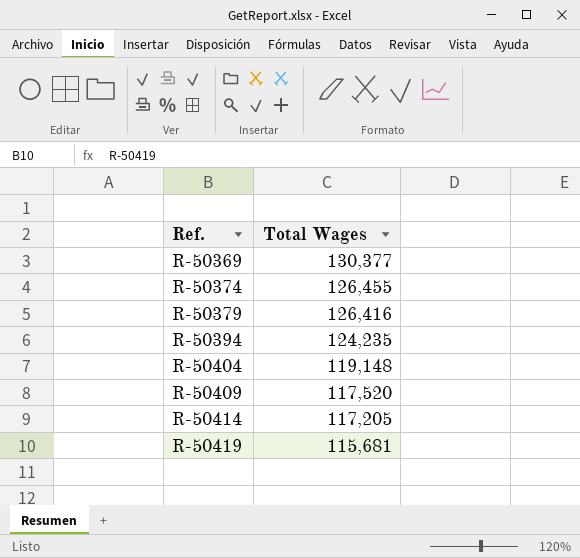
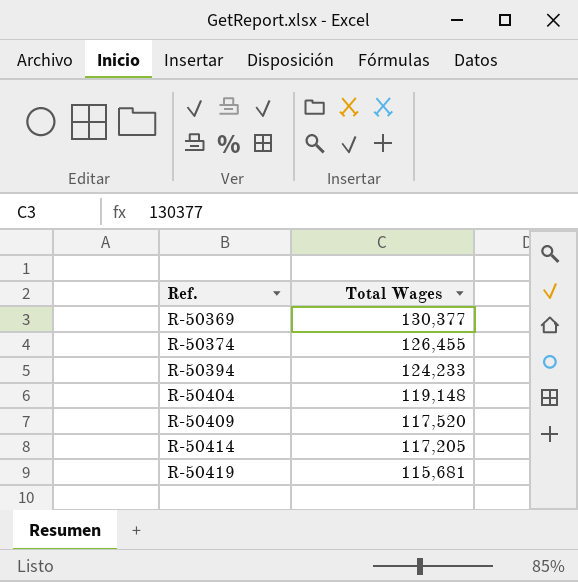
row R-50379: 126,416 -> none
R-50394 | Total Wages: 124,235 -> 124,233

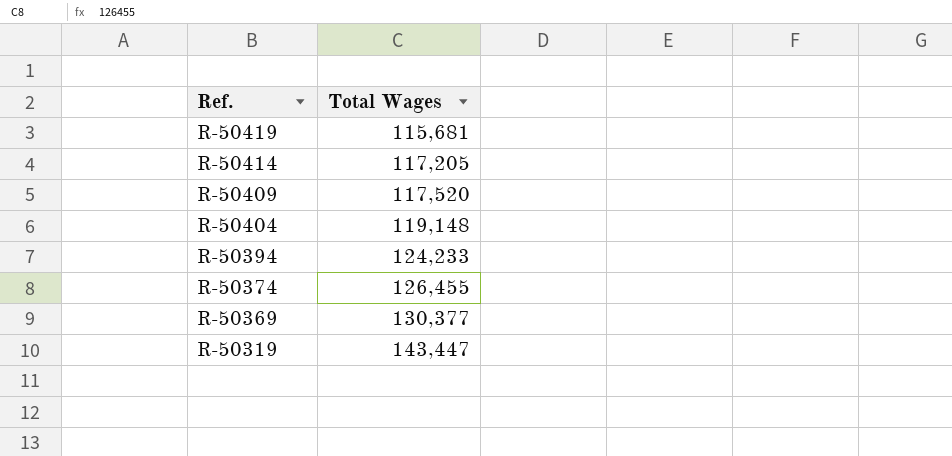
row order: Ref. ascending -> Ref. descending
row R-50319: none -> 143,447

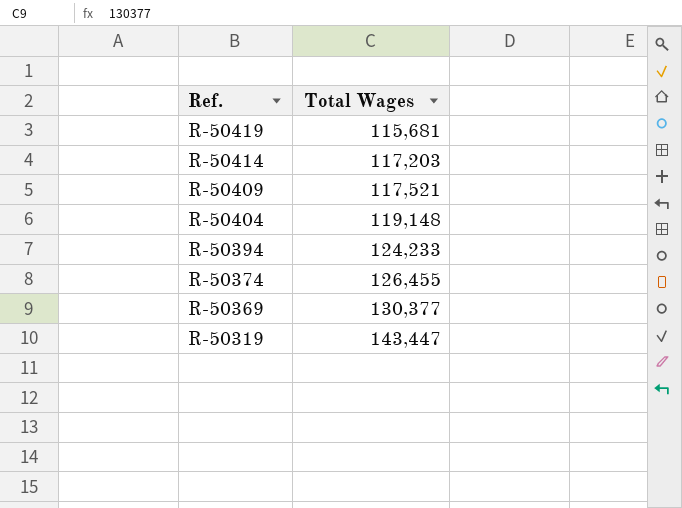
R-50414 | Total Wages: 117,205 -> 117,203
R-50409 | Total Wages: 117,520 -> 117,521

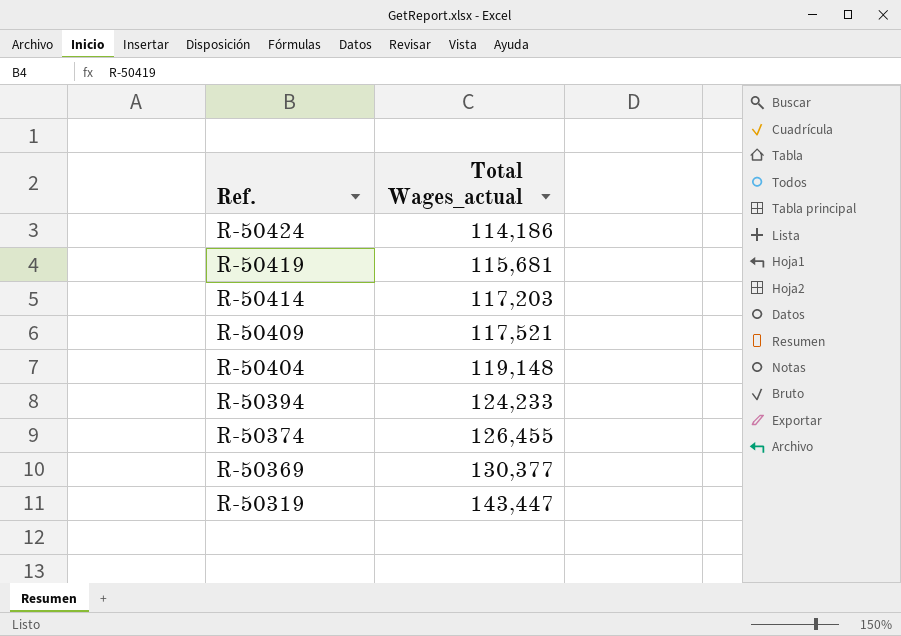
column name: Total Wages -> Total Wages_actual
row R-50424: none -> 114,186

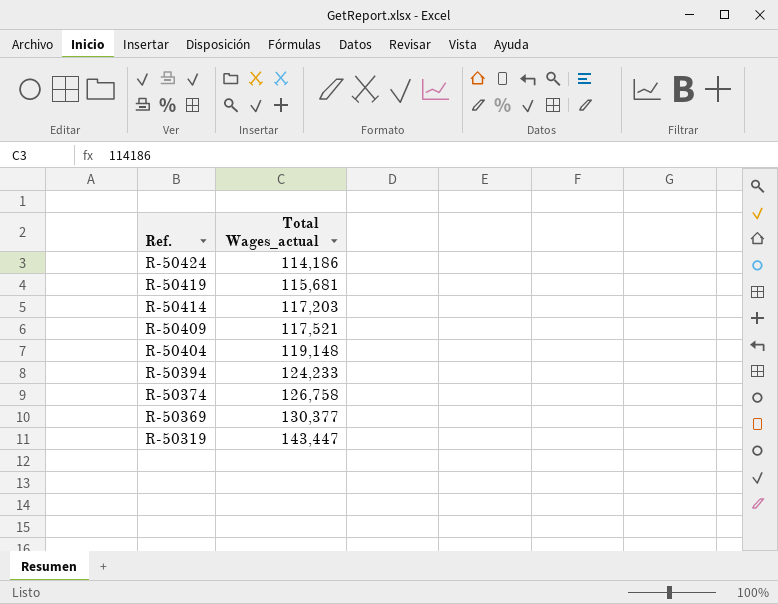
R-50374 | Total Wages_actual: 126,455 -> 126,758

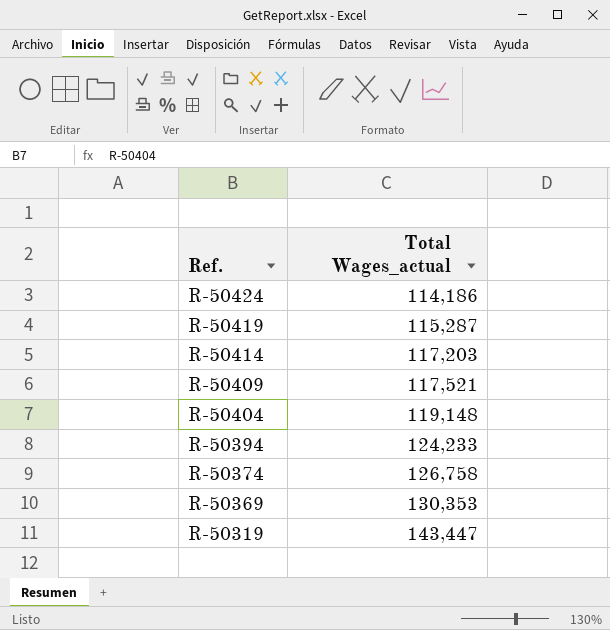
R-50419 | Total Wages_actual: 115,681 -> 115,287
R-50369 | Total Wages_actual: 130,377 -> 130,353

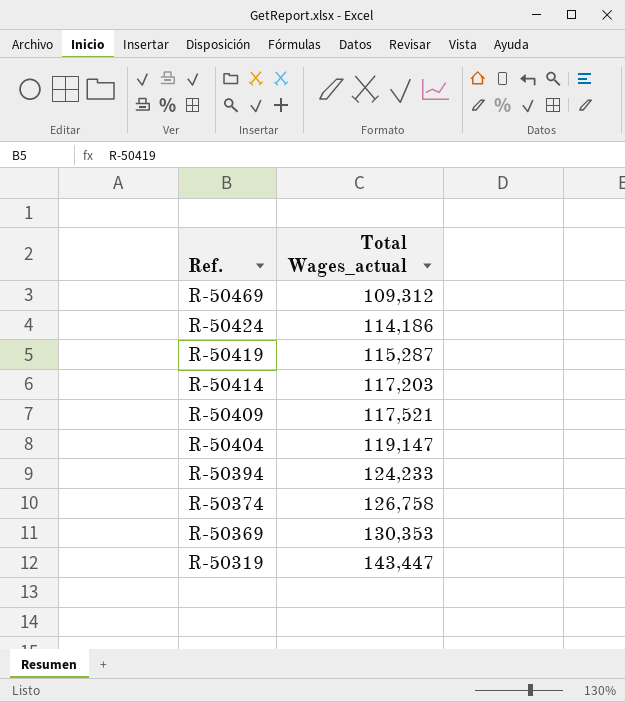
row R-50469: none -> 109,312
R-50404 | Total Wages_actual: 119,148 -> 119,147

